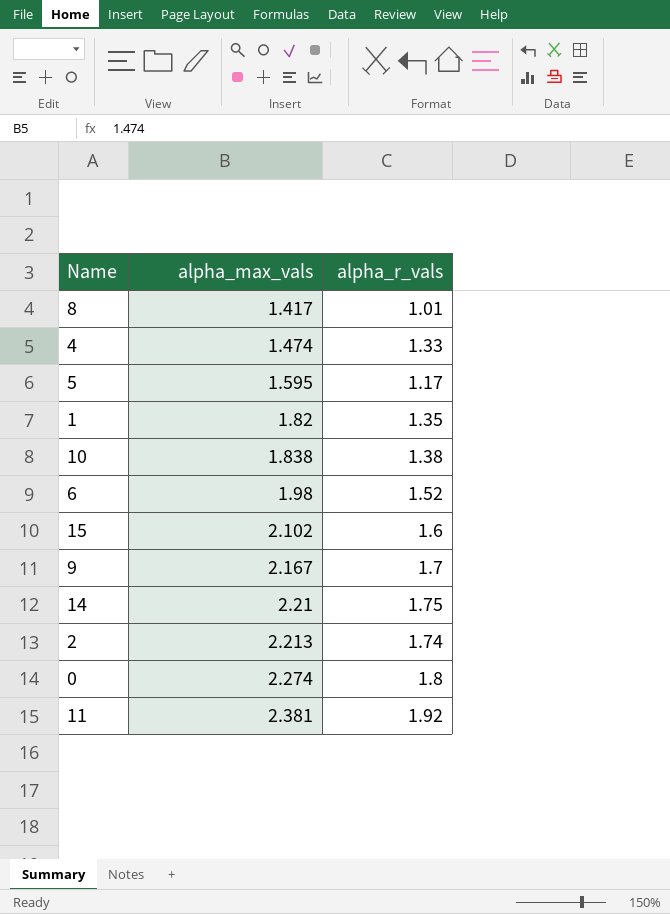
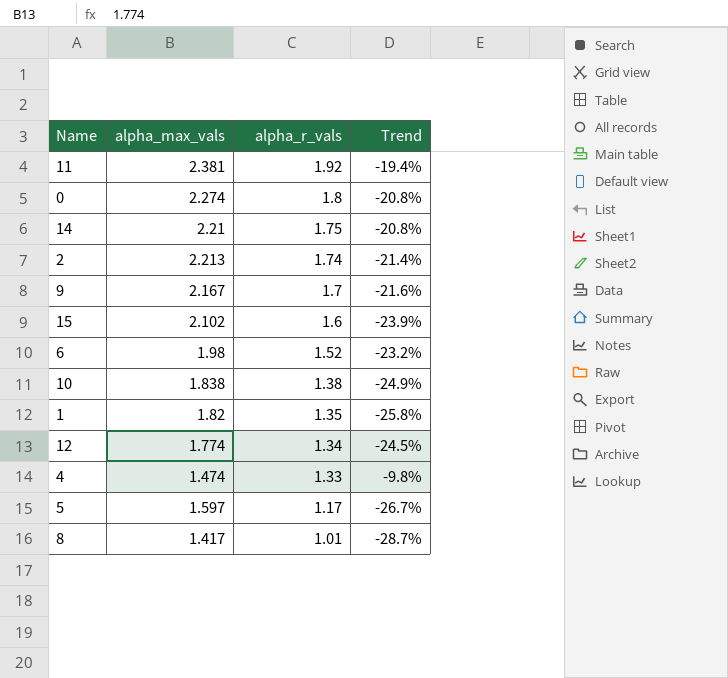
row order: alpha_max_vals ascending -> alpha_r_vals descending
column Trend | formula: none -> ([alpha_r_vals] - [alpha_max_vals]) / [alpha_max_vals]
row 12: none -> 1.774 | 1.34 | -24.5%
5 | alpha_max_vals: 1.595 -> 1.597

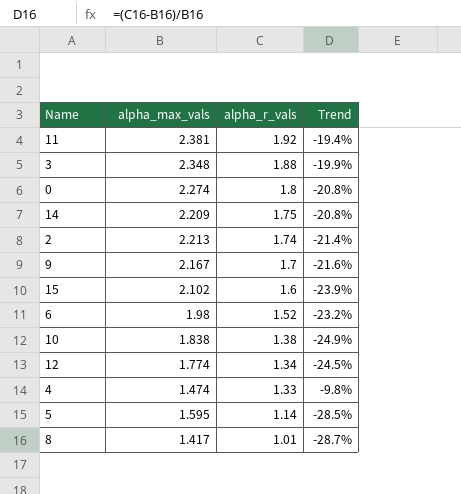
row 1: 1.82 | 1.35 | -25.8% -> none
row 3: none -> 2.348 | 1.88 | -19.9%
14 | alpha_max_vals: 2.21 -> 2.209
5 | alpha_max_vals: 1.597 -> 1.595
5 | alpha_r_vals: 1.17 -> 1.14
5 | Trend: -26.7% -> -28.5%

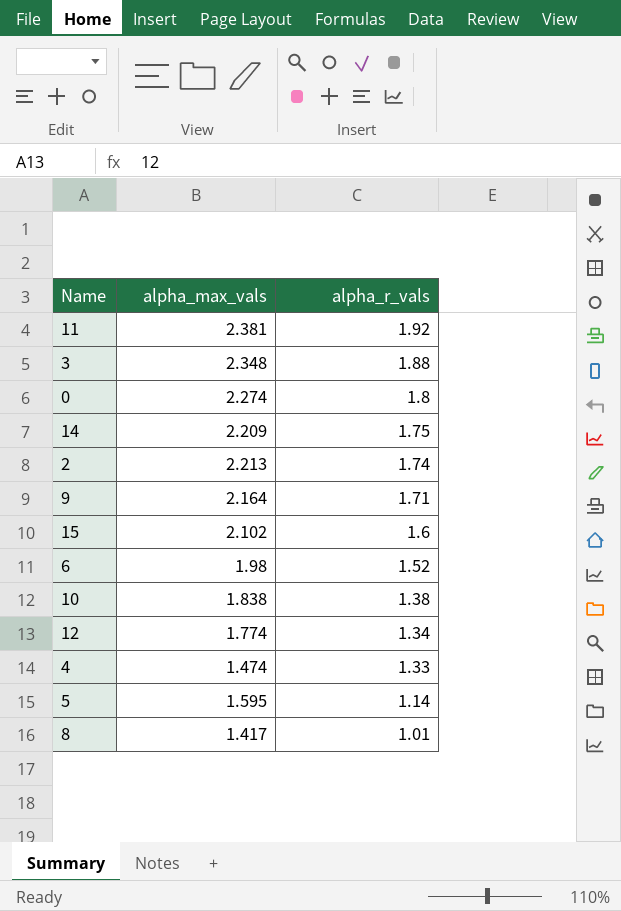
column Trend | formula: ([alpha_r_vals] - [alpha_max_vals]) / [alpha_max_vals] -> none
9 | alpha_max_vals: 2.167 -> 2.164
9 | alpha_r_vals: 1.7 -> 1.71

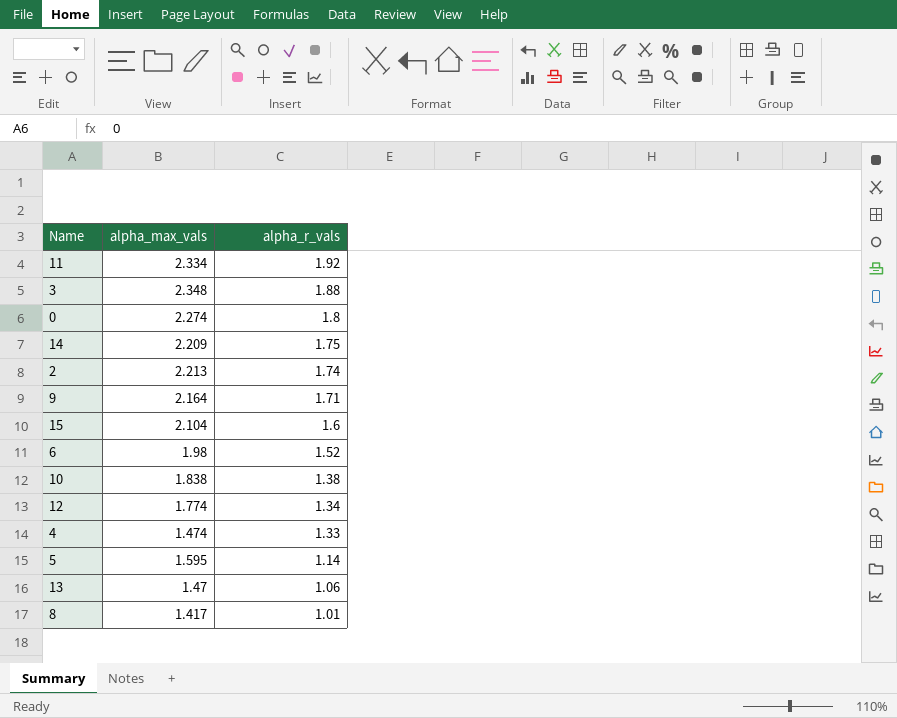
11 | alpha_max_vals: 2.381 -> 2.334
15 | alpha_max_vals: 2.102 -> 2.104
row 13: none -> 1.47 | 1.06

